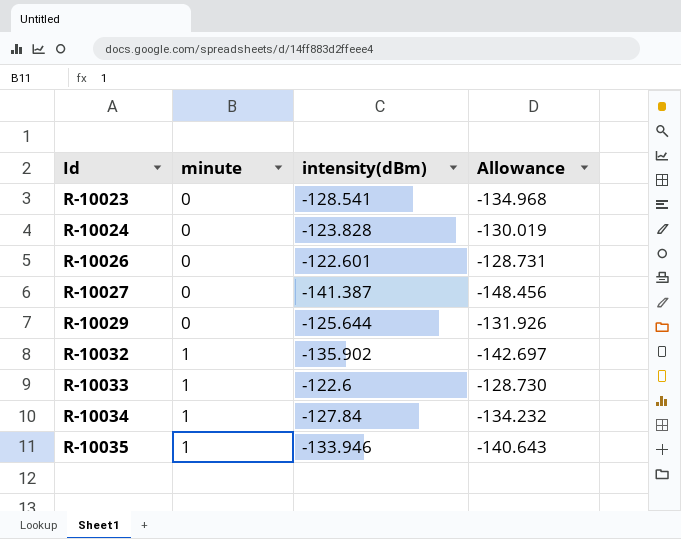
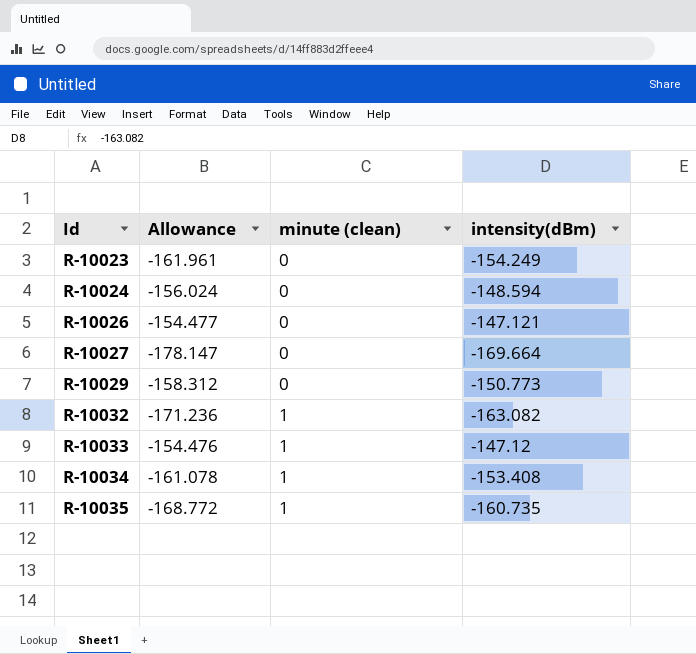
column Allowance | position: 4 -> 2
column name: minute -> minute (clean)
R-10023 | Allowance: -134.968 -> -161.961
R-10023 | intensity(dBm): -128.541 -> -154.249
R-10024 | Allowance: -130.019 -> -156.024
R-10024 | intensity(dBm): -123.828 -> -148.594
R-10026 | Allowance: -128.731 -> -154.477
R-10026 | intensity(dBm): -122.601 -> -147.121
R-10027 | Allowance: -148.456 -> -178.147
R-10027 | intensity(dBm): -141.387 -> -169.664
R-10029 | Allowance: -131.926 -> -158.312
R-10029 | intensity(dBm): -125.644 -> -150.773
R-10032 | Allowance: -142.697 -> -171.236
R-10032 | intensity(dBm): -135.902 -> -163.082
R-10033 | Allowance: -128.730 -> -154.476
R-10033 | intensity(dBm): -122.6 -> -147.12
R-10034 | Allowance: -134.232 -> -161.078
R-10034 | intensity(dBm): -127.84 -> -153.408
R-10035 | Allowance: -140.643 -> -168.772
R-10035 | intensity(dBm): -133.946 -> -160.735

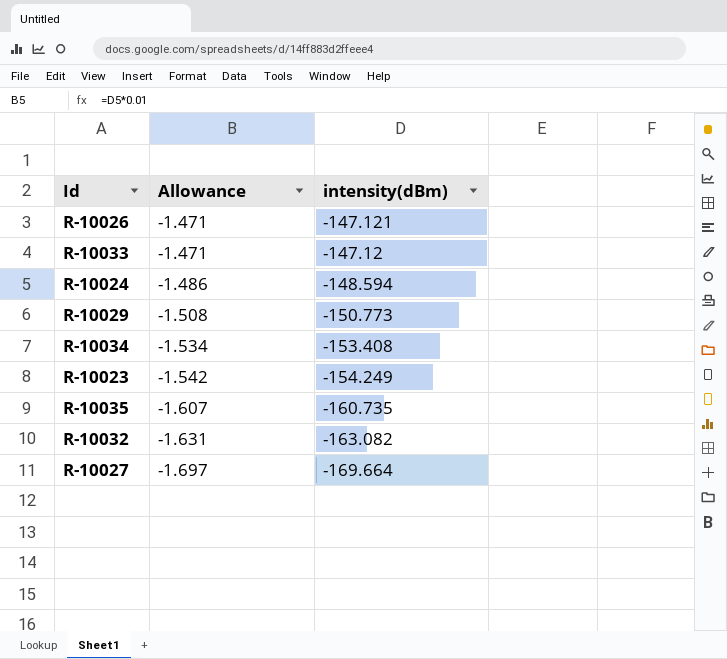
row order: Id ascending -> Allowance descending
column minute (clean) | position: 3 -> none
column Allowance | formula: [intensity(dBm)] * 1.05 -> [intensity(dBm)] * 0.01

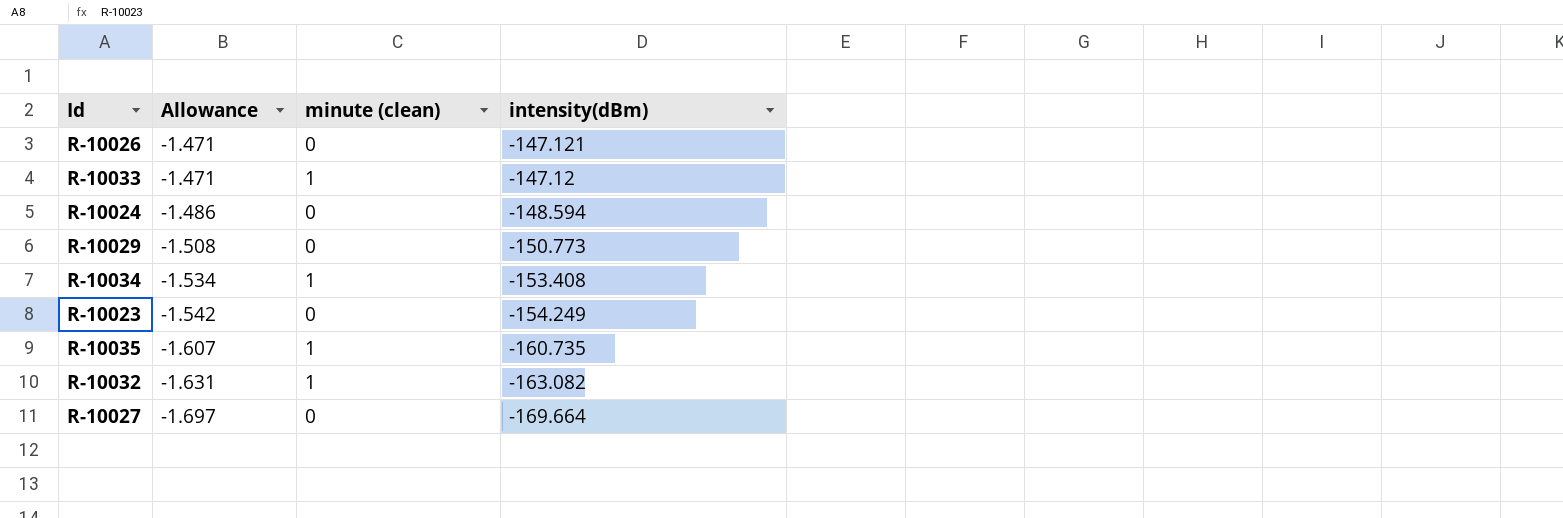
column minute (clean) | position: none -> 3

